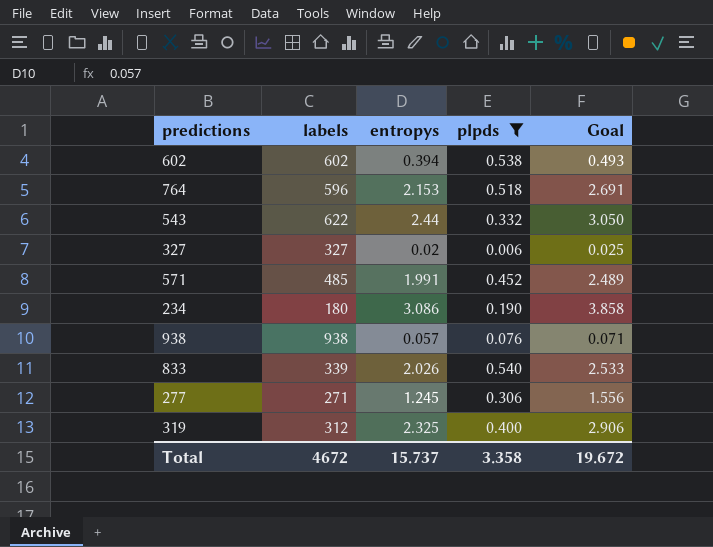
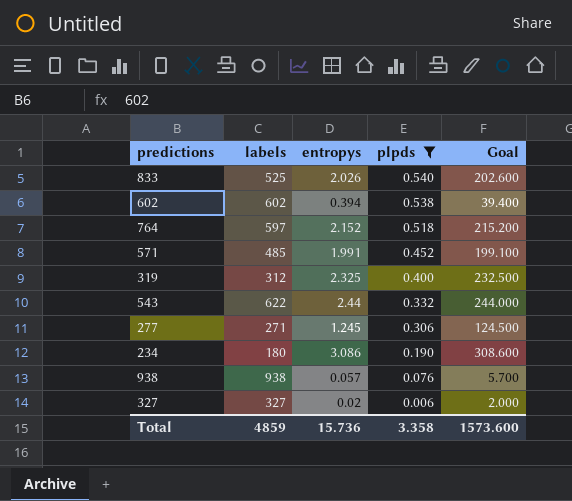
row order: none -> plpds descending
column Goal | formula: [entropys] * 1.25 -> [entropys] * 100
833 | labels: 339 -> 525
764 | labels: 596 -> 597
764 | entropys: 2.153 -> 2.152
Total | labels: 4672 -> 4859
Total | entropys: 15.737 -> 15.736
Total | Goal: 19.672 -> 1573.600

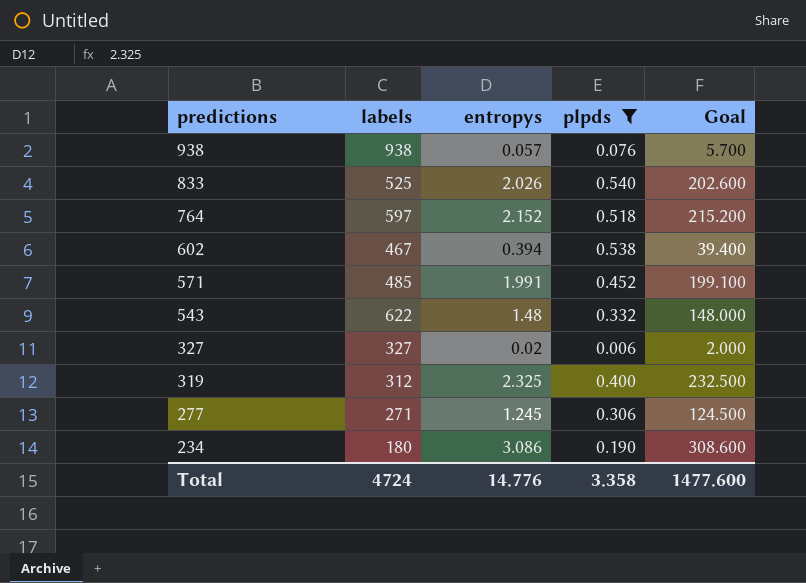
row order: plpds descending -> predictions descending
602 | labels: 602 -> 467
543 | entropys: 2.44 -> 1.48
543 | Goal: 244.000 -> 148.000
Total | labels: 4859 -> 4724
Total | entropys: 15.736 -> 14.776
Total | Goal: 1573.600 -> 1477.600

